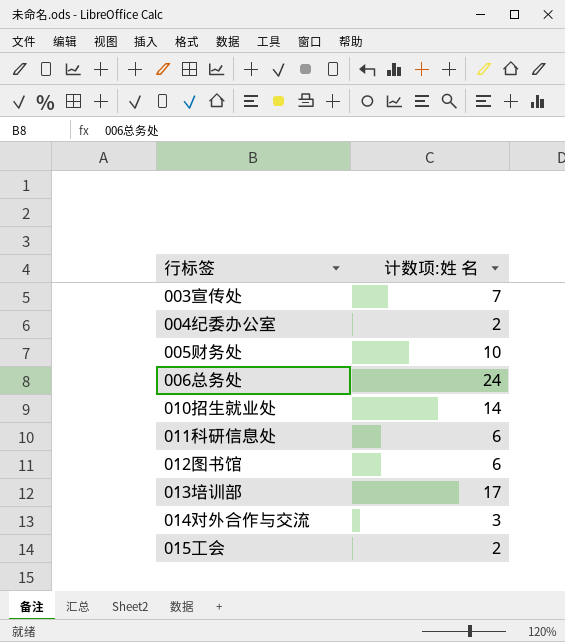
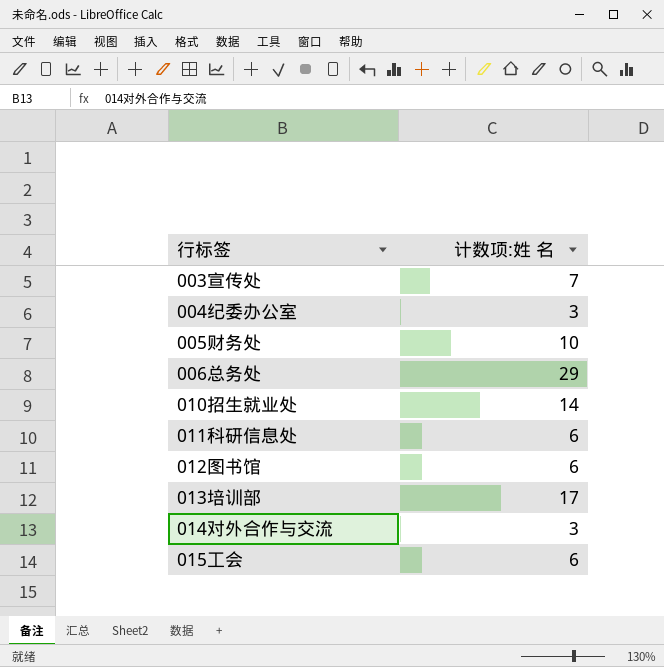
004纪委办公室 | 计数项:姓 名: 2 -> 3
006总务处 | 计数项:姓 名: 24 -> 29
015工会 | 计数项:姓 名: 2 -> 6

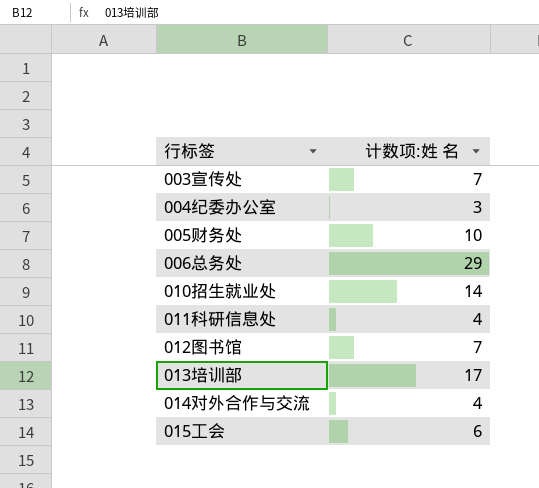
011科研信息处 | 计数项:姓 名: 6 -> 4
012图书馆 | 计数项:姓 名: 6 -> 7
014对外合作与交流 | 计数项:姓 名: 3 -> 4

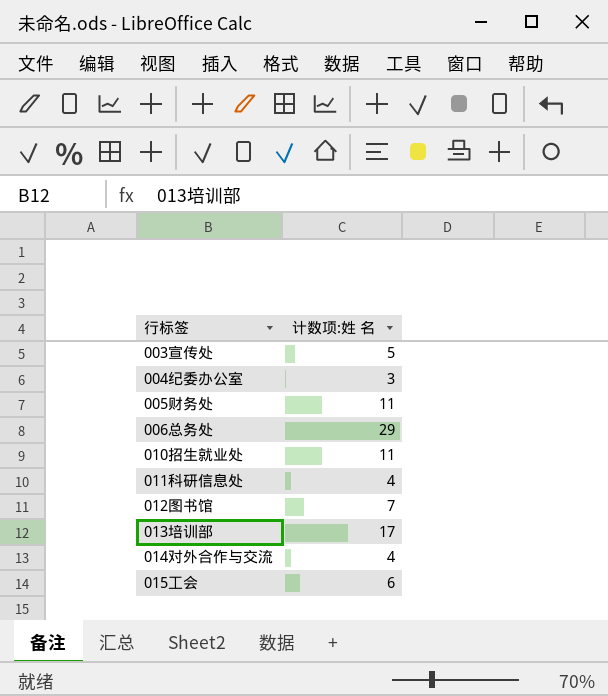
003宣传处 | 计数项:姓 名: 7 -> 5
005财务处 | 计数项:姓 名: 10 -> 11
010招生就业处 | 计数项:姓 名: 14 -> 11

